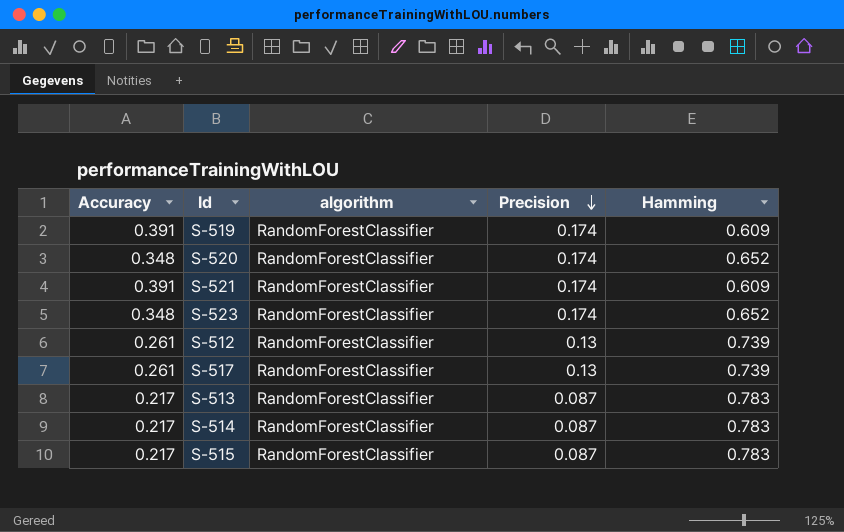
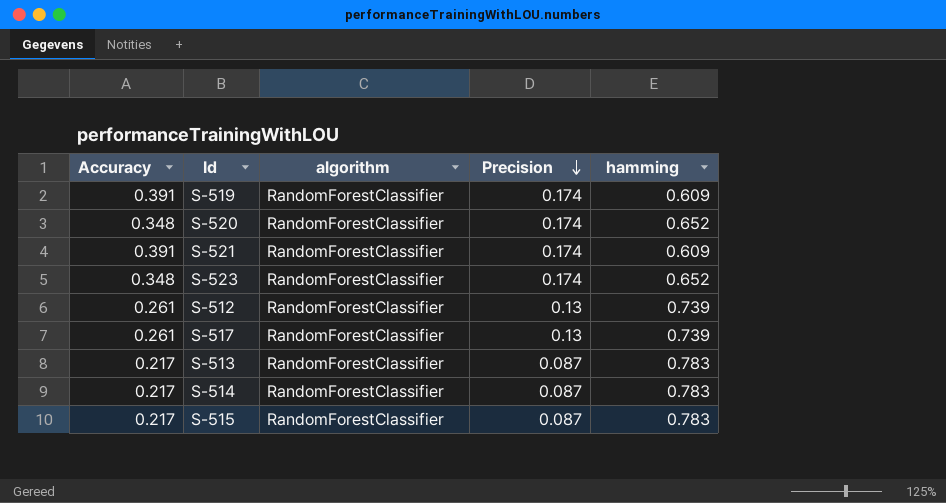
column name: Hamming -> hamming

